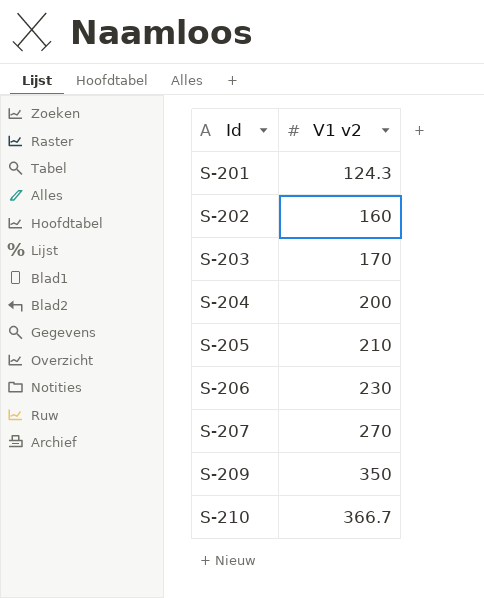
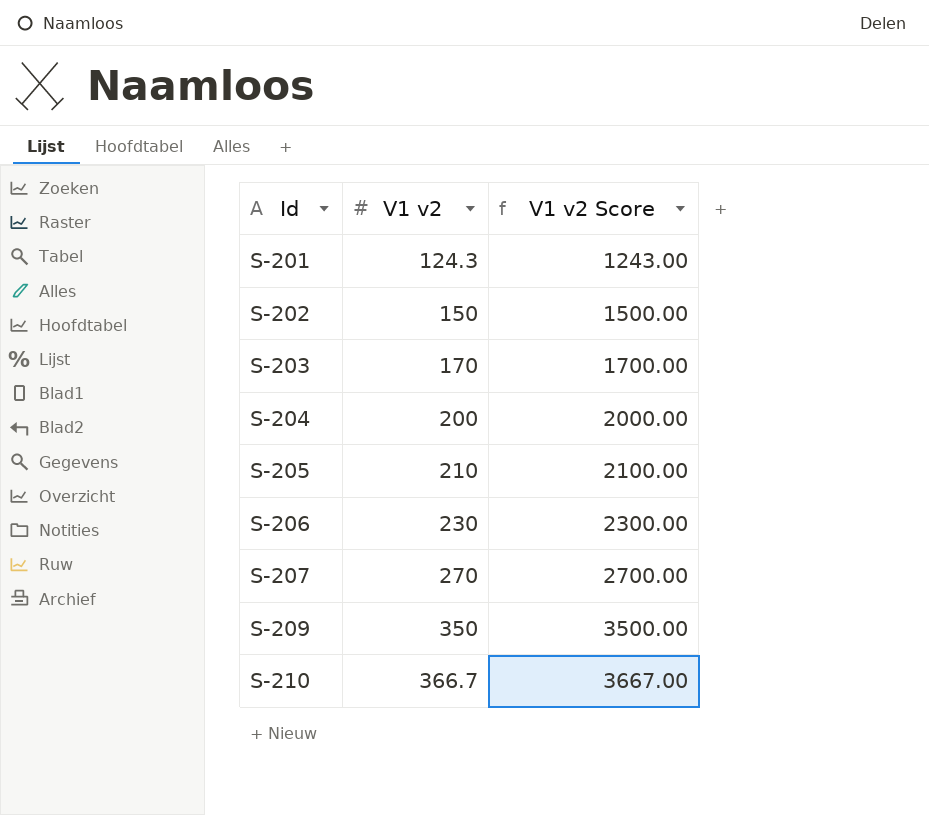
column V1 v2 Score | formula: none -> [V1 v2] * 10
S-202 | V1 v2: 160 -> 150

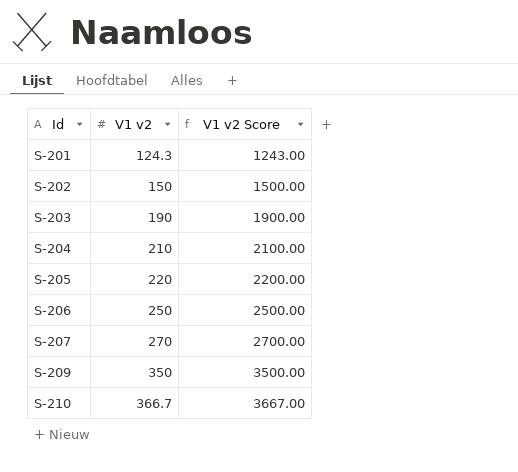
S-203 | V1 v2: 170 -> 190
S-203 | V1 v2 Score: 1700.00 -> 1900.00
S-204 | V1 v2: 200 -> 210
S-204 | V1 v2 Score: 2000.00 -> 2100.00
S-205 | V1 v2: 210 -> 220
S-205 | V1 v2 Score: 2100.00 -> 2200.00
S-206 | V1 v2: 230 -> 250
S-206 | V1 v2 Score: 2300.00 -> 2500.00

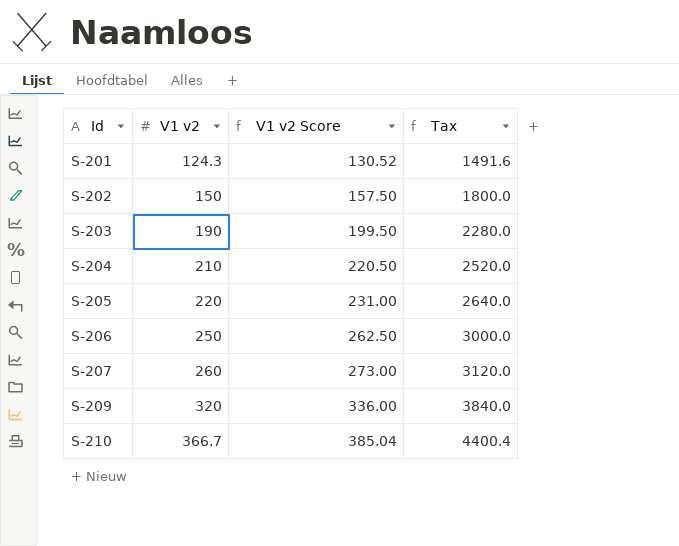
column V1 v2 Score | formula: [V1 v2] * 10 -> [V1 v2] * 1.05
column Tax | formula: none -> [V1 v2] * 12
S-207 | V1 v2: 270 -> 260
S-209 | V1 v2: 350 -> 320

